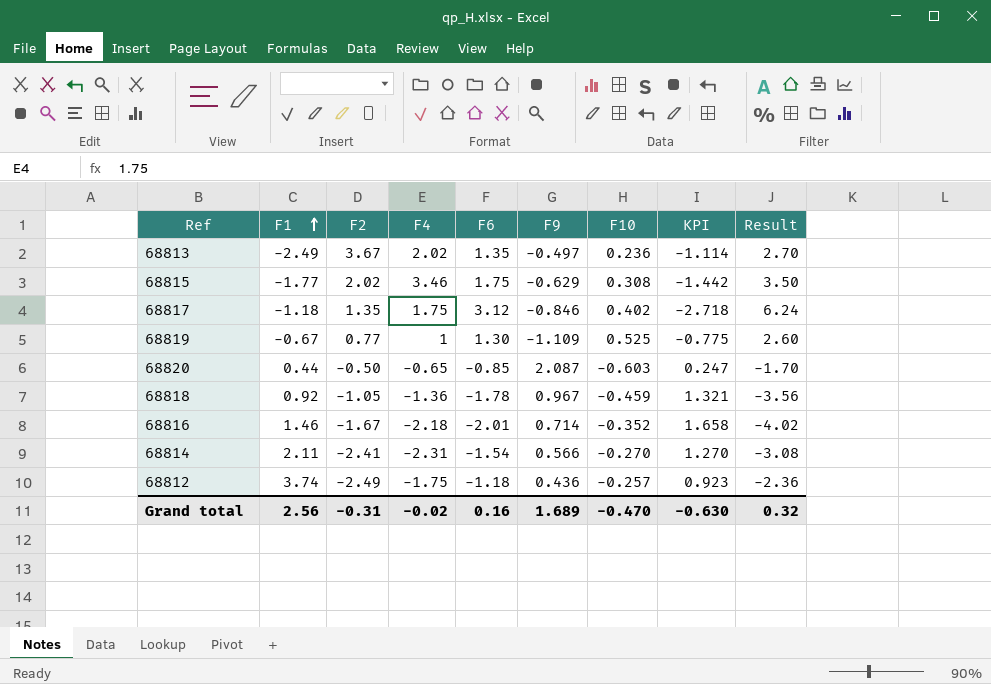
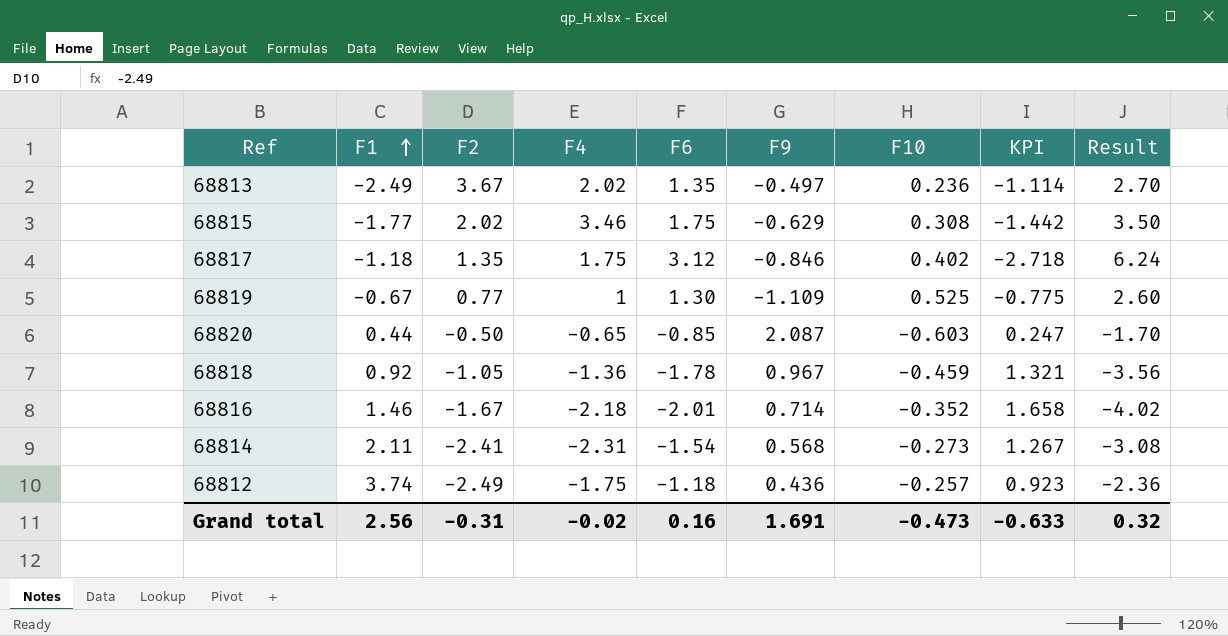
68814 | F9: 0.566 -> 0.568
68814 | F10: -0.270 -> -0.273
68814 | KPI: 1.270 -> 1.267
Grand total | F9: 1.689 -> 1.691
Grand total | F10: -0.470 -> -0.473
Grand total | KPI: -0.630 -> -0.633

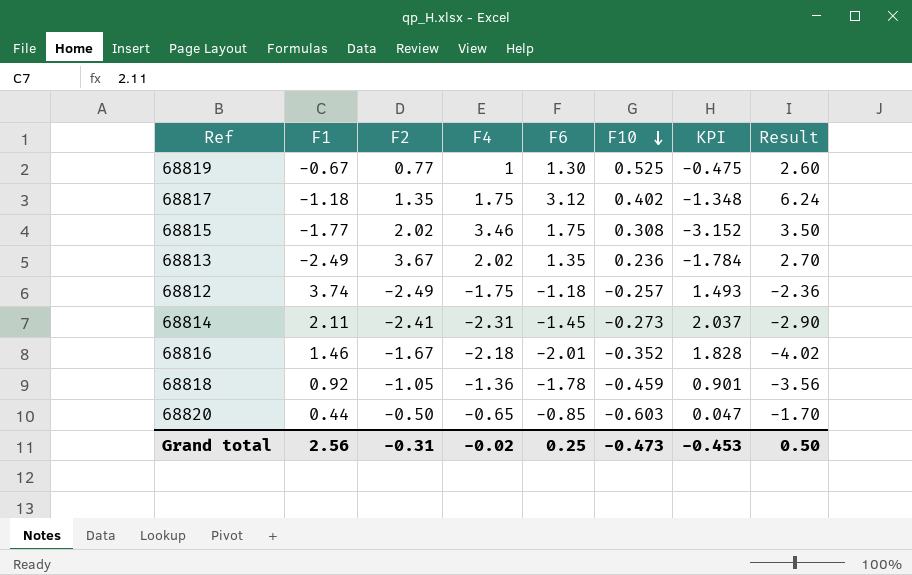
row order: F1 ascending -> F10 descending
column F9 | position: 6 -> none
column KPI | formula: [F10] - [F6] -> [F10] - [F4]
68814 | F6: -1.54 -> -1.45
68814 | Result: -3.08 -> -2.90
Grand total | F6: 0.16 -> 0.25
Grand total | KPI: -0.633 -> -0.453
Grand total | Result: 0.32 -> 0.50

